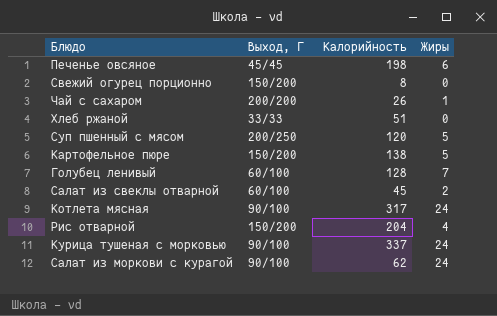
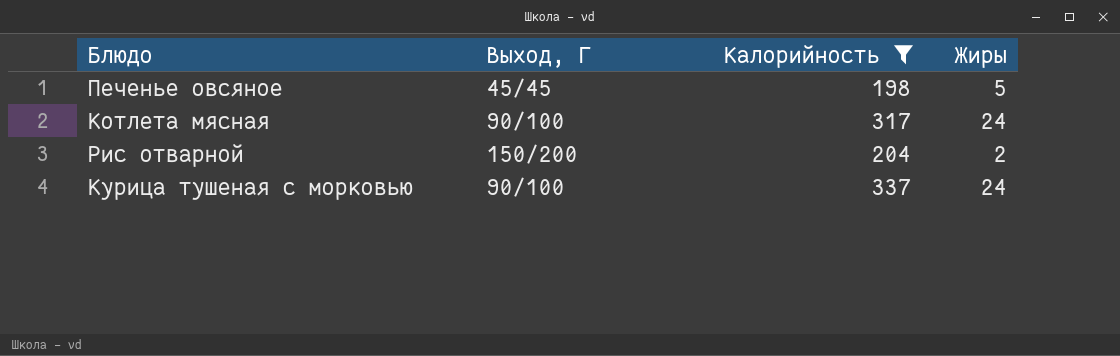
filter: none -> Калорийность >= 198
Печенье овсяное | Жиры: 6 -> 5
Рис отварной | Жиры: 4 -> 2

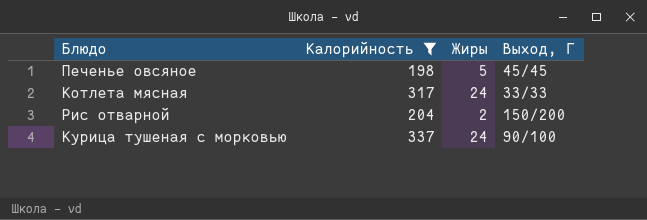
column Выход, Г | position: 2 -> 4
Котлета мясная | Выход, Г: 90/100 -> 33/33

